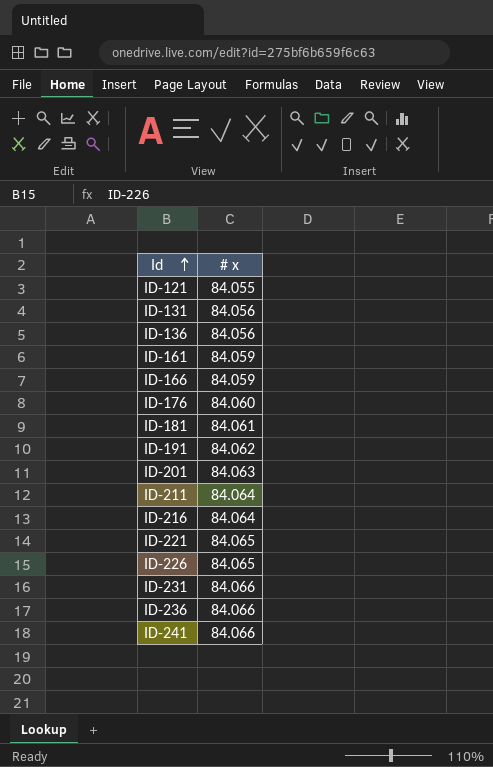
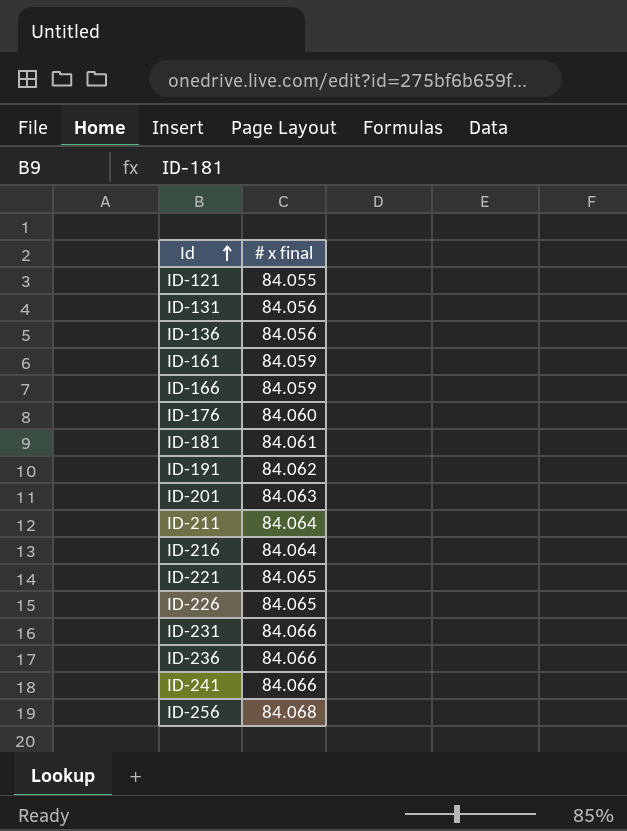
column name: # x -> # x final
row ID-256: none -> 84.068

